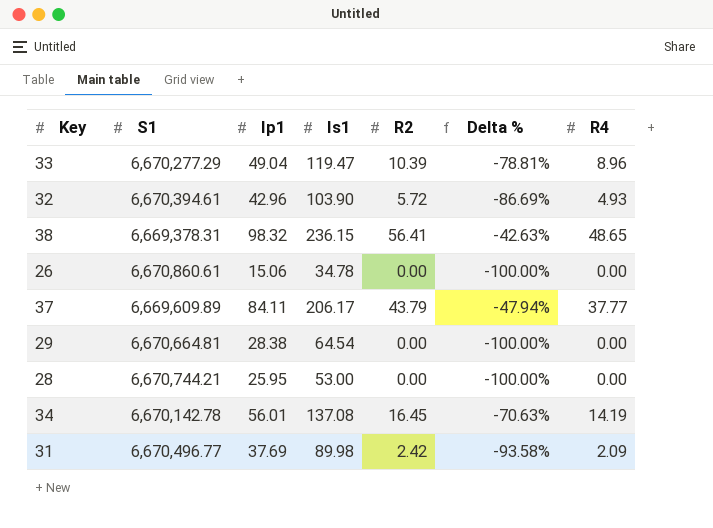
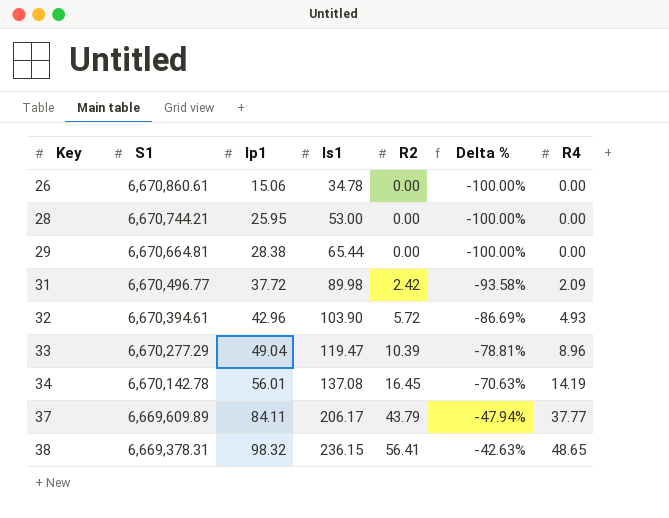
row order: none -> Key ascending
29 | Is1: 64.54 -> 65.44
31 | Ip1: 37.69 -> 37.72

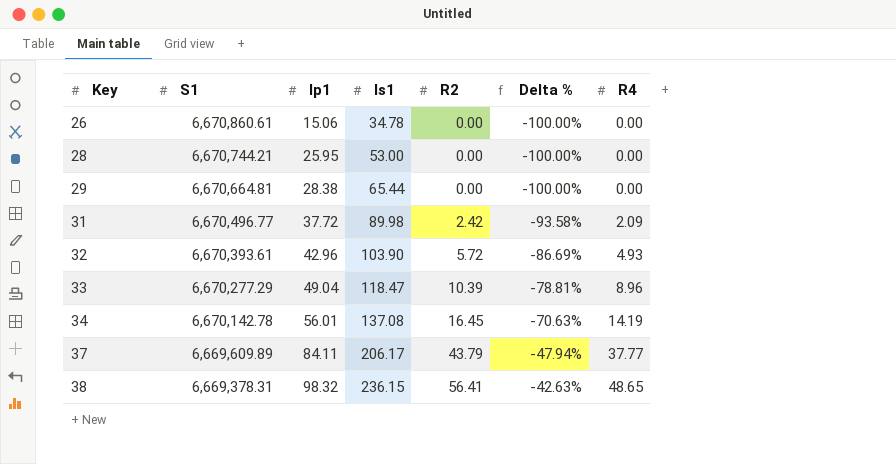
32 | S1: 6,670,394.61 -> 6,670,393.61
33 | Is1: 119.47 -> 118.47

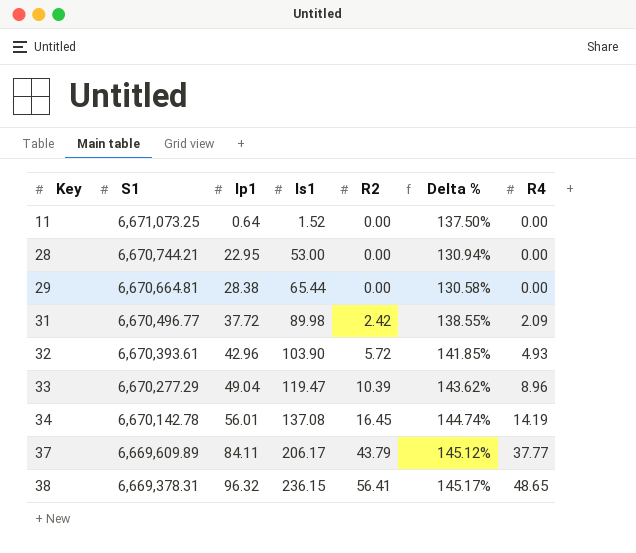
column Delta % | formula: ([R2] - [Ip1]) / [Ip1] -> ([Is1] - [Ip1]) / [Ip1]
row 26: 6,670,860.61 | 15.06 | 34.78 | 0.00 | -100.00% | 0.00 -> none
row 11: none -> 6,671,073.25 | 0.64 | 1.52 | 0.00 | 137.50% | 0.00
28 | Ip1: 25.95 -> 22.95
33 | Is1: 118.47 -> 119.47
38 | Ip1: 98.32 -> 96.32

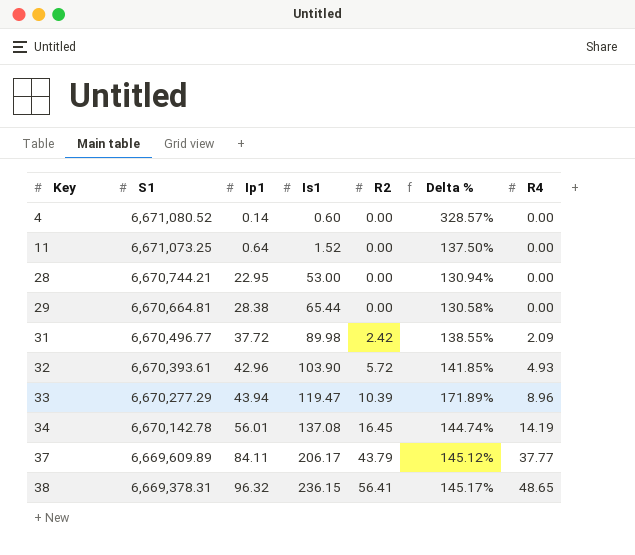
row 4: none -> 6,671,080.52 | 0.14 | 0.60 | 0.00 | 328.57% | 0.00
33 | Ip1: 49.04 -> 43.94
33 | Delta %: 143.62% -> 171.89%

